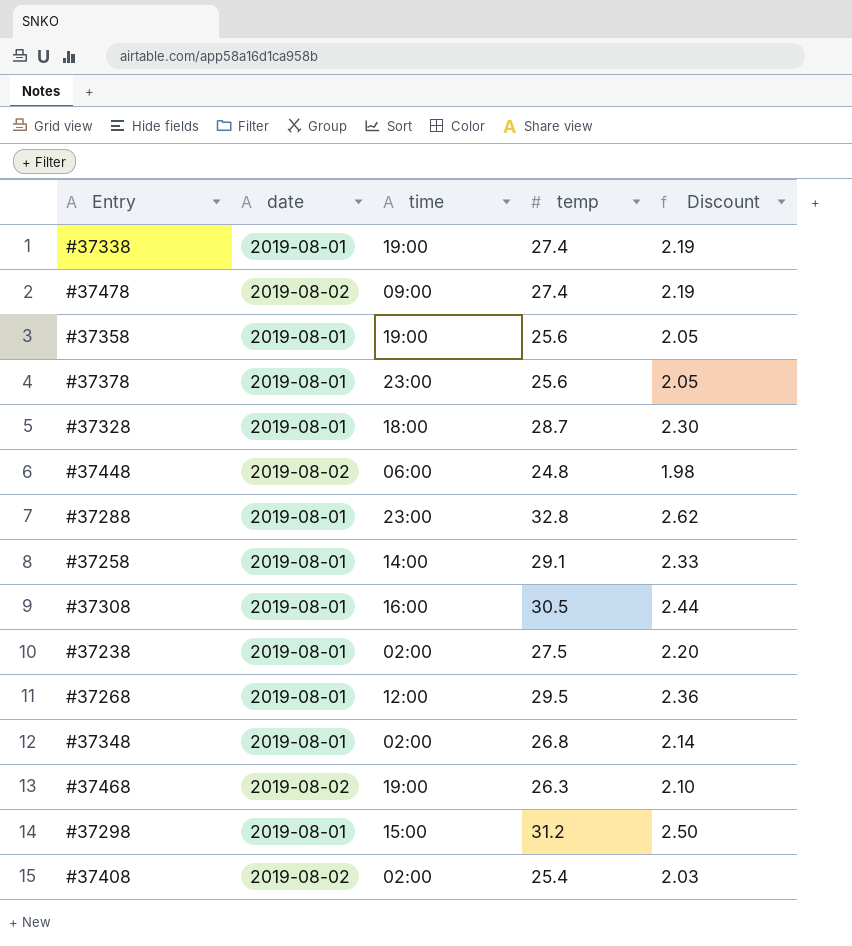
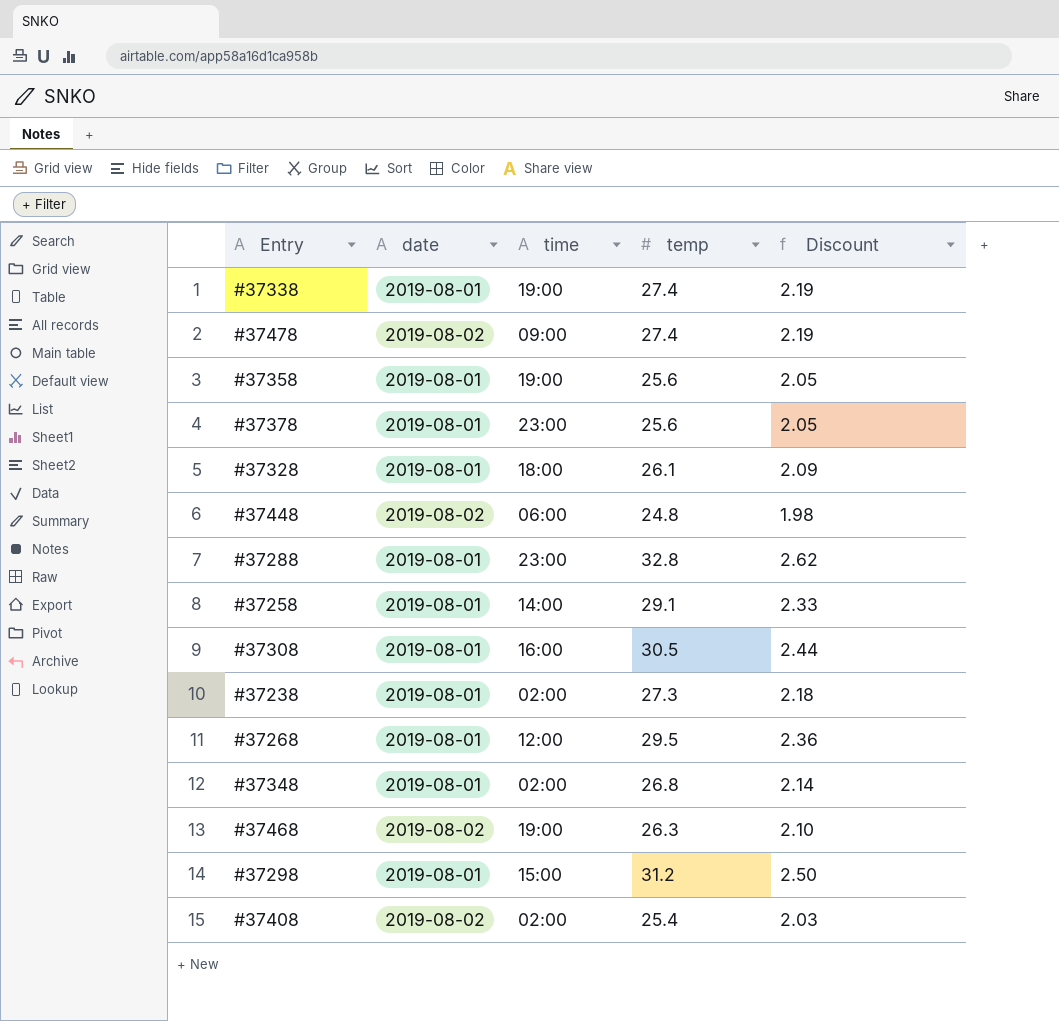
#37328 | temp: 28.7 -> 26.1
#37328 | Discount: 2.30 -> 2.09
#37238 | temp: 27.5 -> 27.3
#37238 | Discount: 2.20 -> 2.18

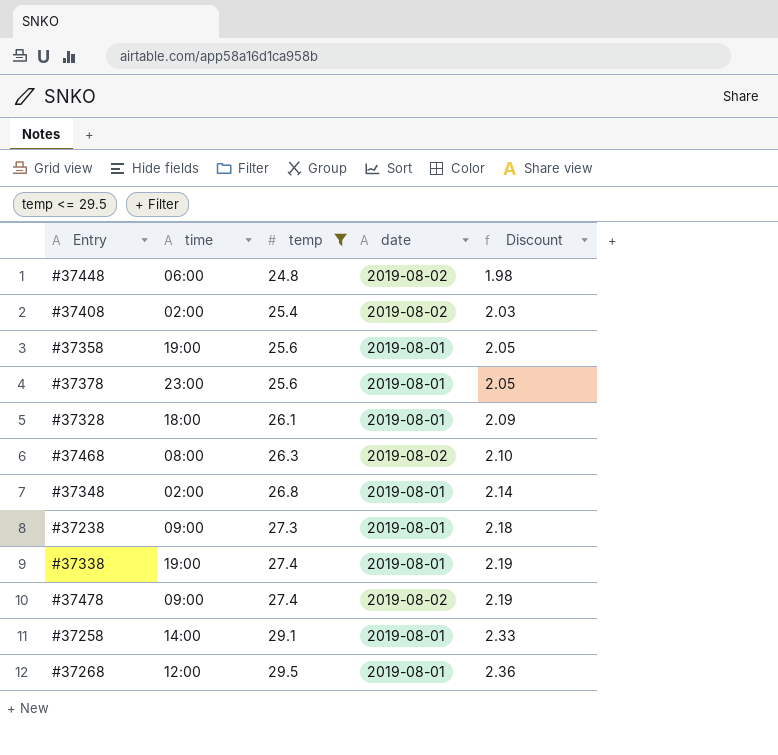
filter: none -> temp <= 29.5
row order: none -> temp ascending
column date | position: 2 -> 4
#37468 | time: 19:00 -> 08:00
#37238 | time: 02:00 -> 09:00

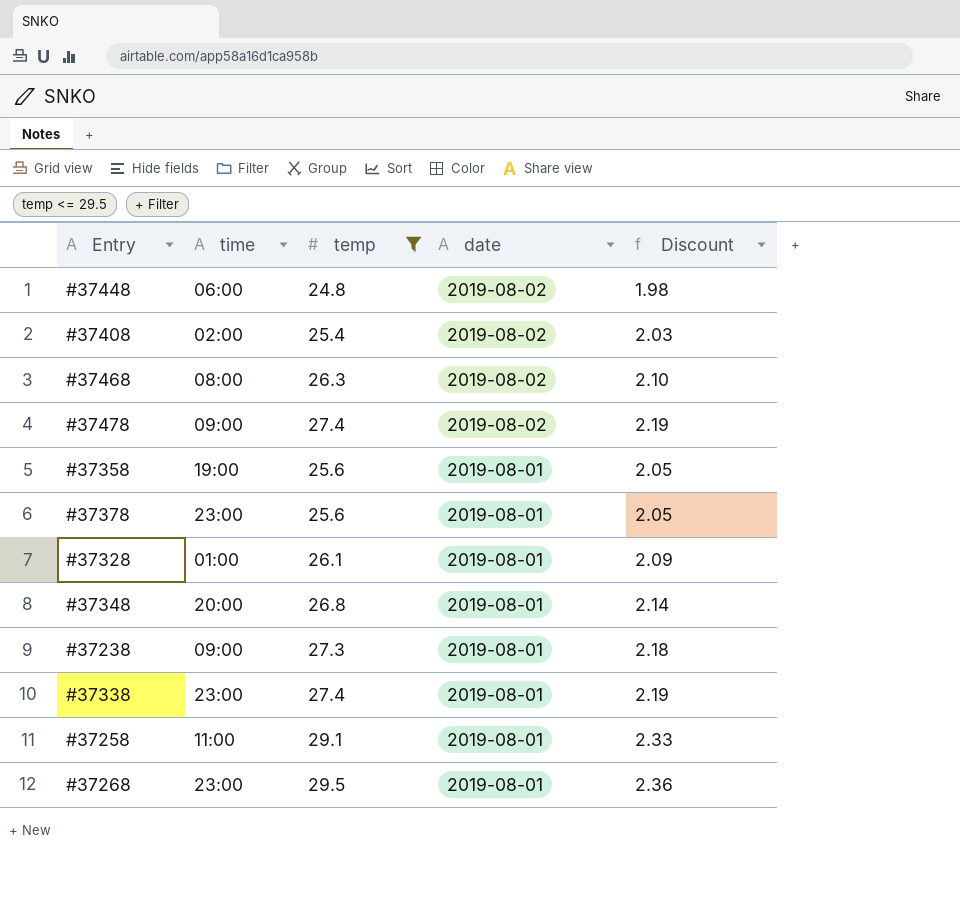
row order: temp ascending -> date descending
#37328 | time: 18:00 -> 01:00
#37348 | time: 02:00 -> 20:00
#37338 | time: 19:00 -> 23:00
#37258 | time: 14:00 -> 11:00
#37268 | time: 12:00 -> 23:00

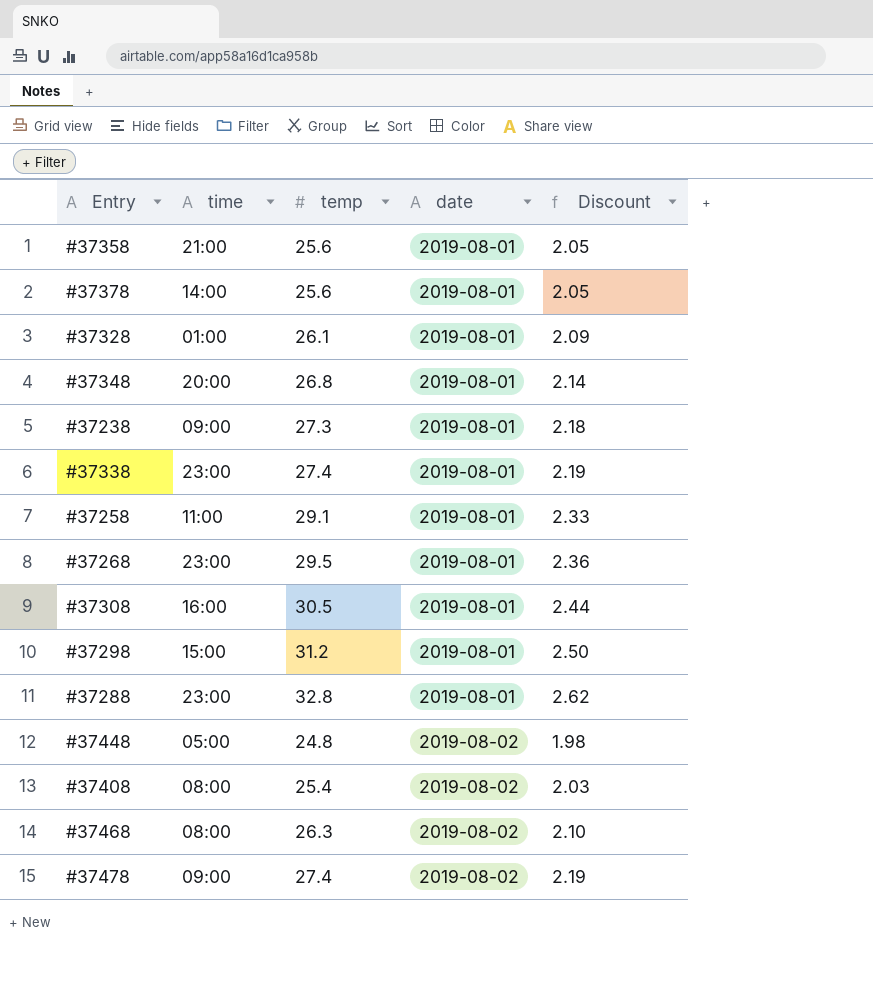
filter: temp <= 29.5 -> none
row order: date descending -> date ascending
#37358 | time: 19:00 -> 21:00
#37378 | time: 23:00 -> 14:00
#37448 | time: 06:00 -> 05:00
#37408 | time: 02:00 -> 08:00

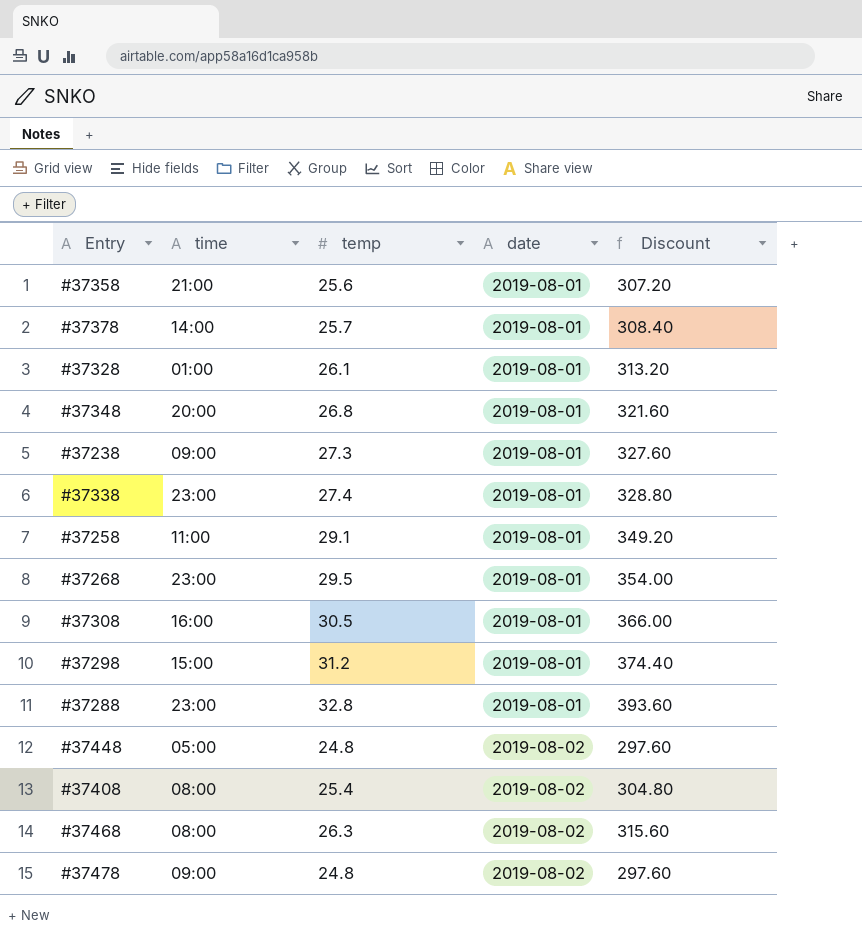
column Discount | formula: [temp] * 0.08 -> [temp] * 12
#37378 | temp: 25.6 -> 25.7
#37478 | temp: 27.4 -> 24.8

